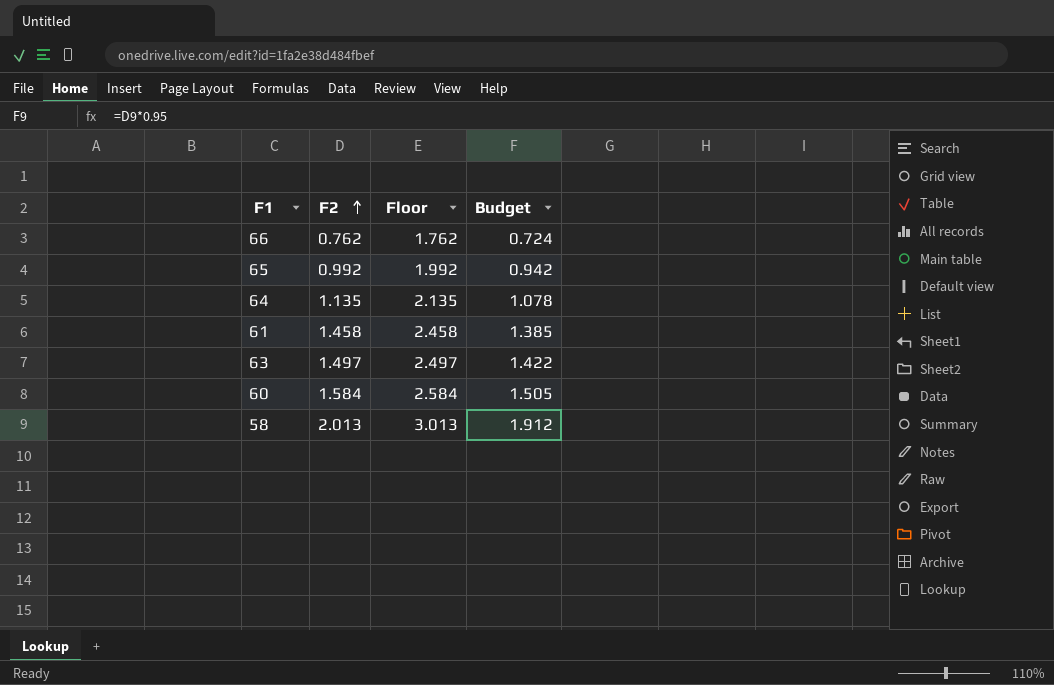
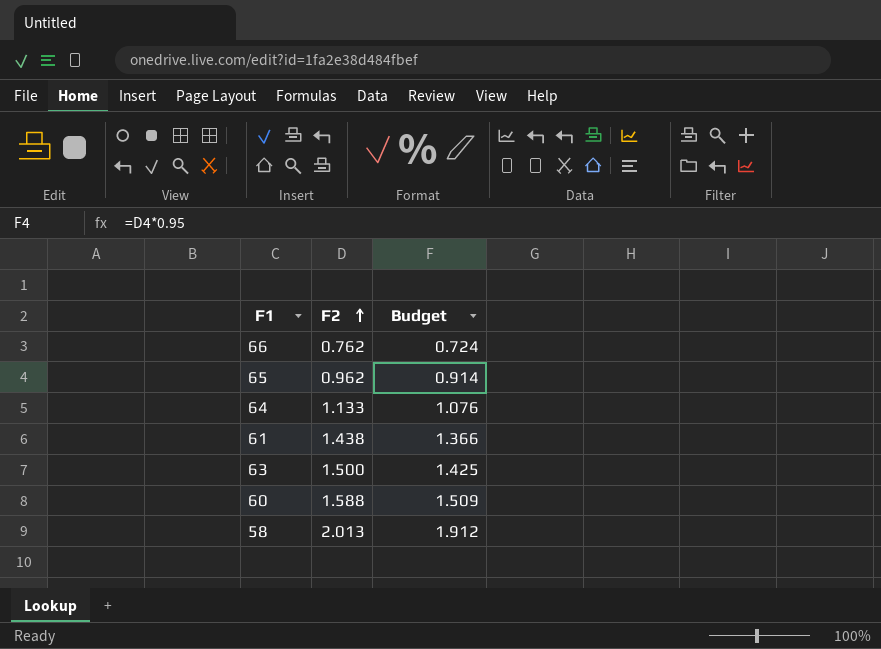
column Floor | formula: [F2] + 1 -> none
65 | F2: 0.992 -> 0.962
65 | Budget: 0.942 -> 0.914
64 | F2: 1.135 -> 1.133
64 | Budget: 1.078 -> 1.076
61 | F2: 1.458 -> 1.438
61 | Budget: 1.385 -> 1.366
63 | F2: 1.497 -> 1.500
63 | Budget: 1.422 -> 1.425
60 | F2: 1.584 -> 1.588
60 | Budget: 1.505 -> 1.509

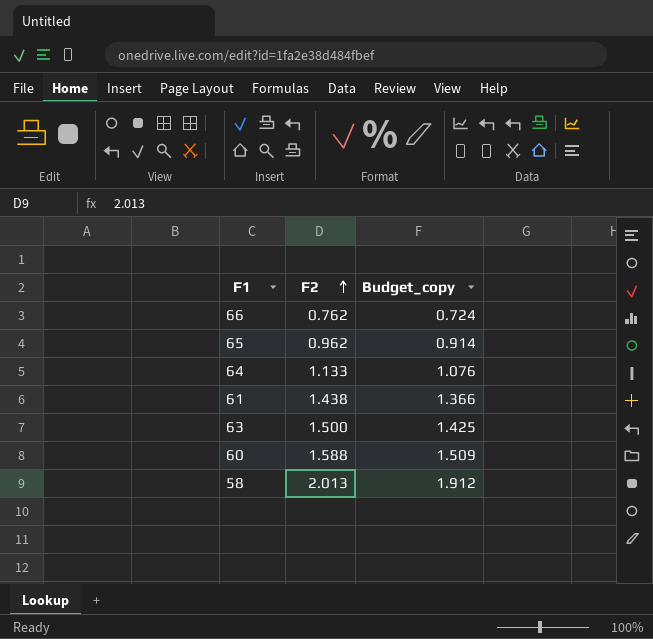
column name: Budget -> Budget_copy

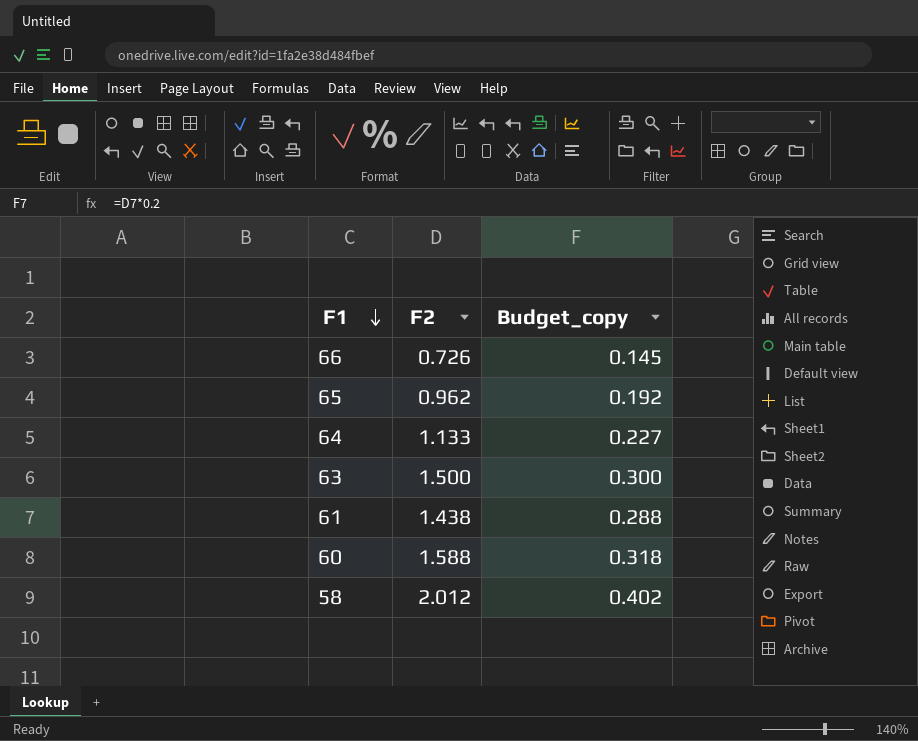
row order: F2 ascending -> F1 descending
column Budget_copy | formula: [F2] * 0.95 -> [F2] * 0.2
66 | F2: 0.762 -> 0.726
58 | F2: 2.013 -> 2.012

